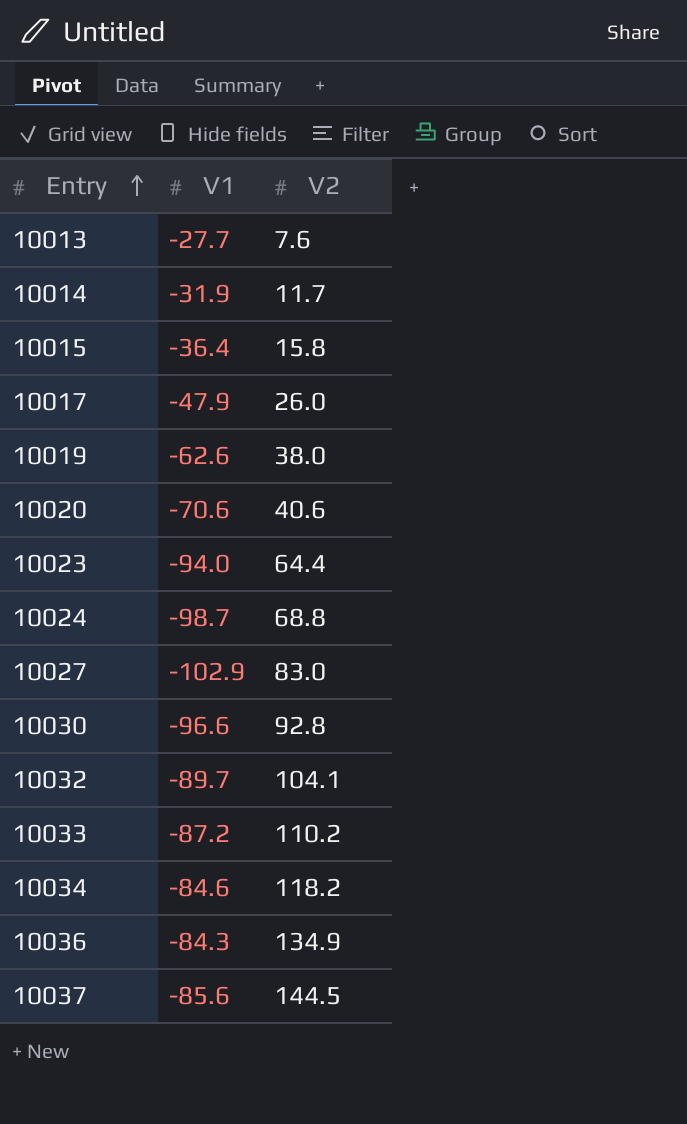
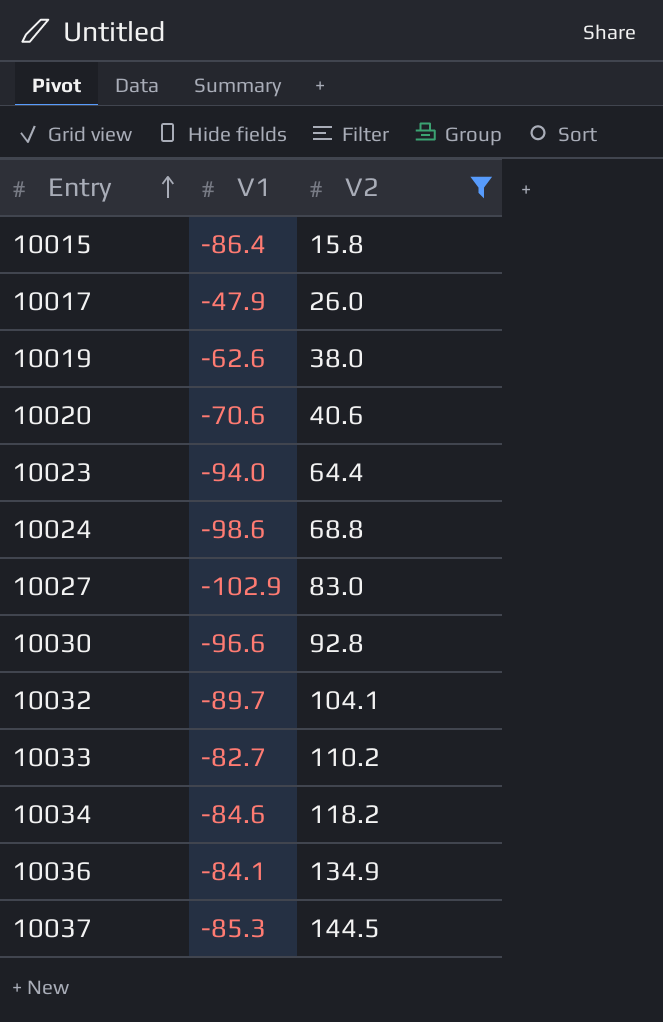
filter: none -> V2 >= 15.8
10015 | V1: -36.4 -> -86.4
10024 | V1: -98.7 -> -98.6
10033 | V1: -87.2 -> -82.7
10036 | V1: -84.3 -> -84.1
10037 | V1: -85.6 -> -85.3

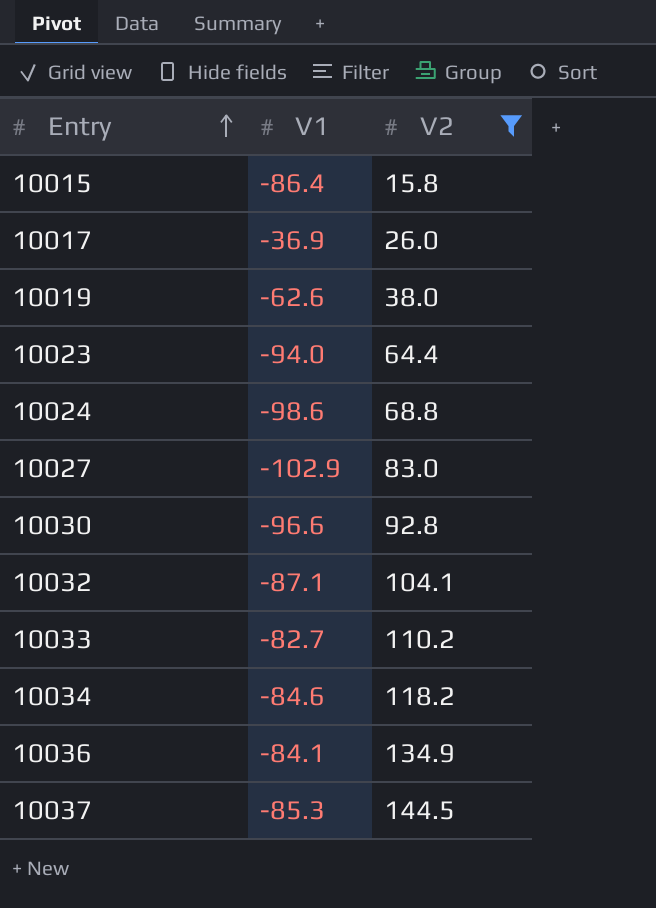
row 10020: -70.6 | 40.6 -> none
10017 | V1: -47.9 -> -36.9
10032 | V1: -89.7 -> -87.1

